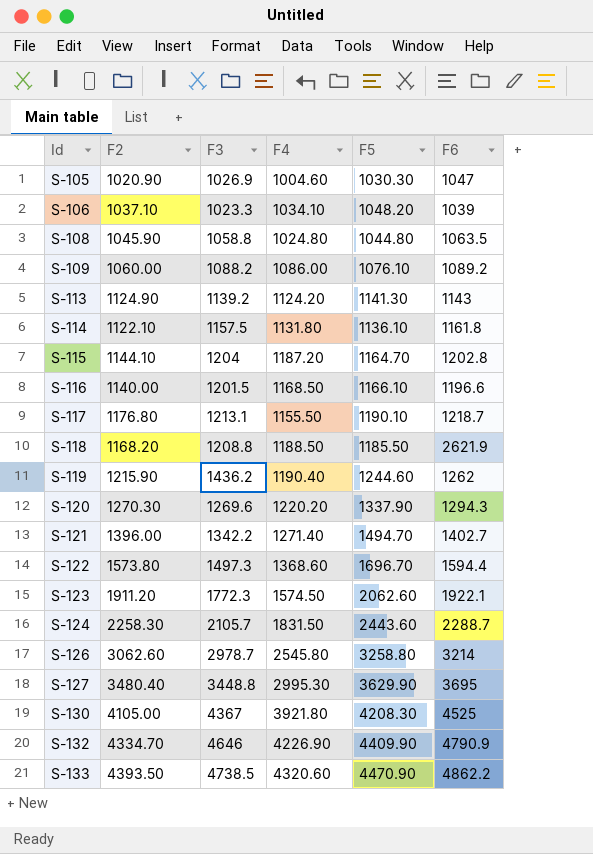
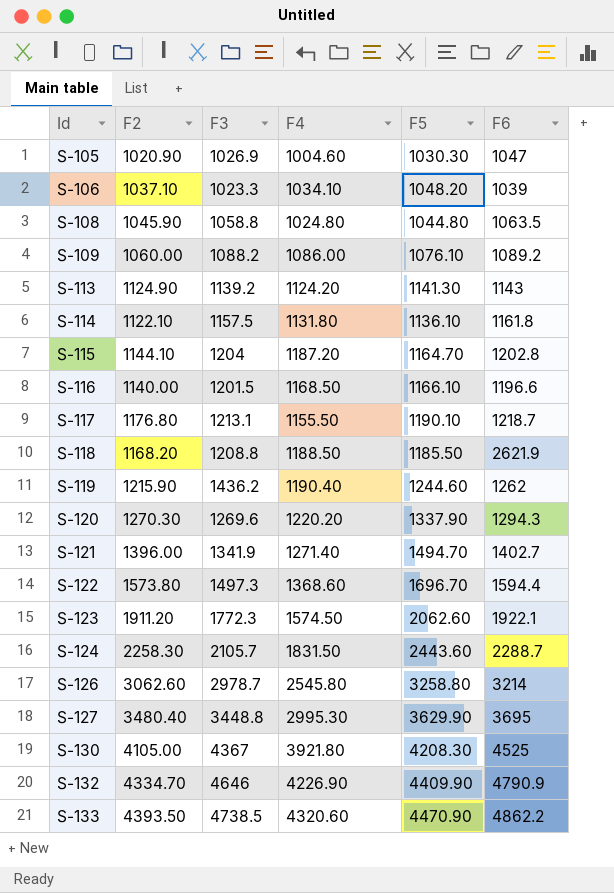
S-121 | F3: 1342.2 -> 1341.9

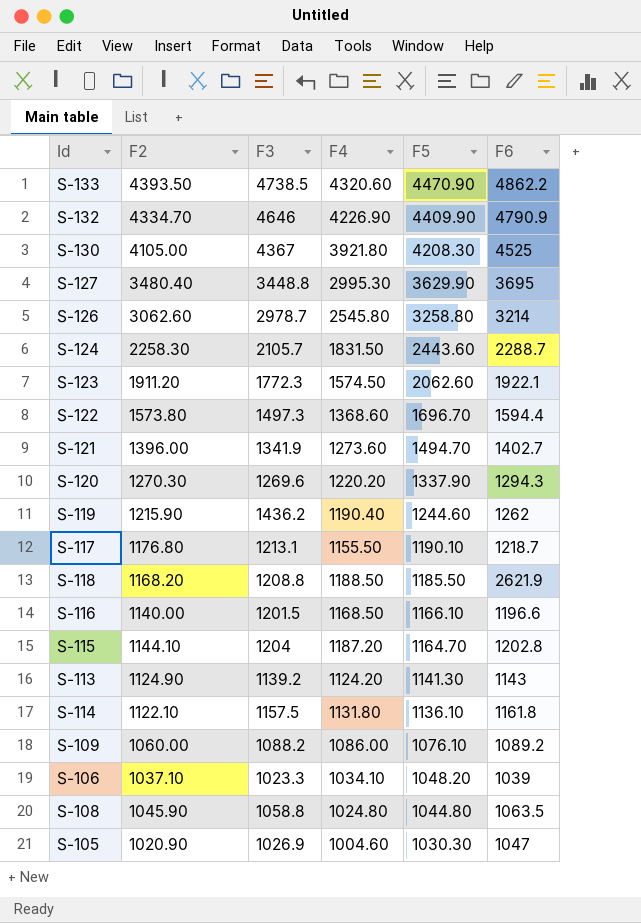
row order: Id ascending -> F5 descending
S-121 | F4: 1271.40 -> 1273.60

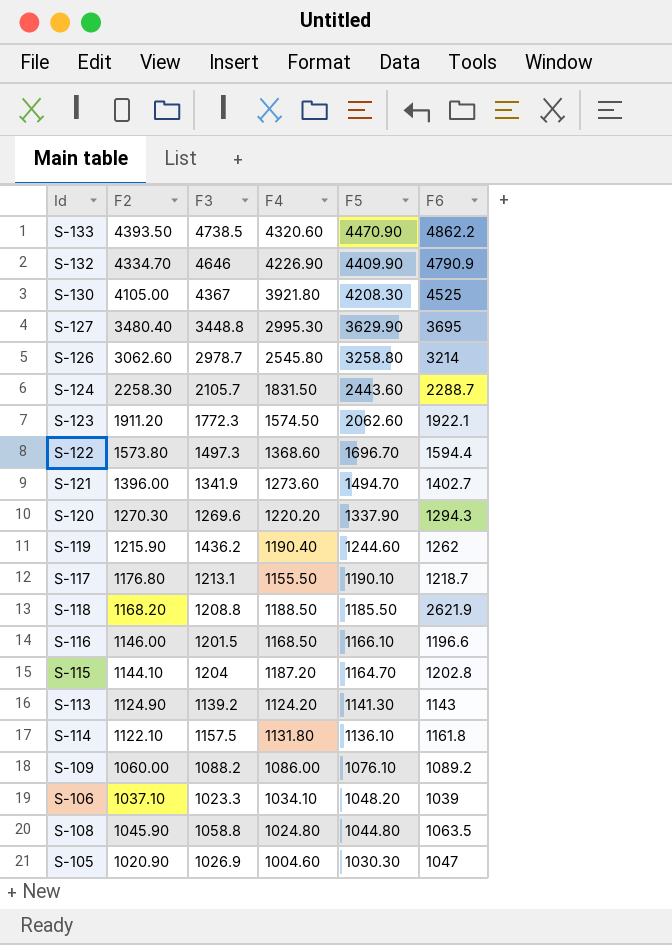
S-116 | F2: 1140.00 -> 1146.00

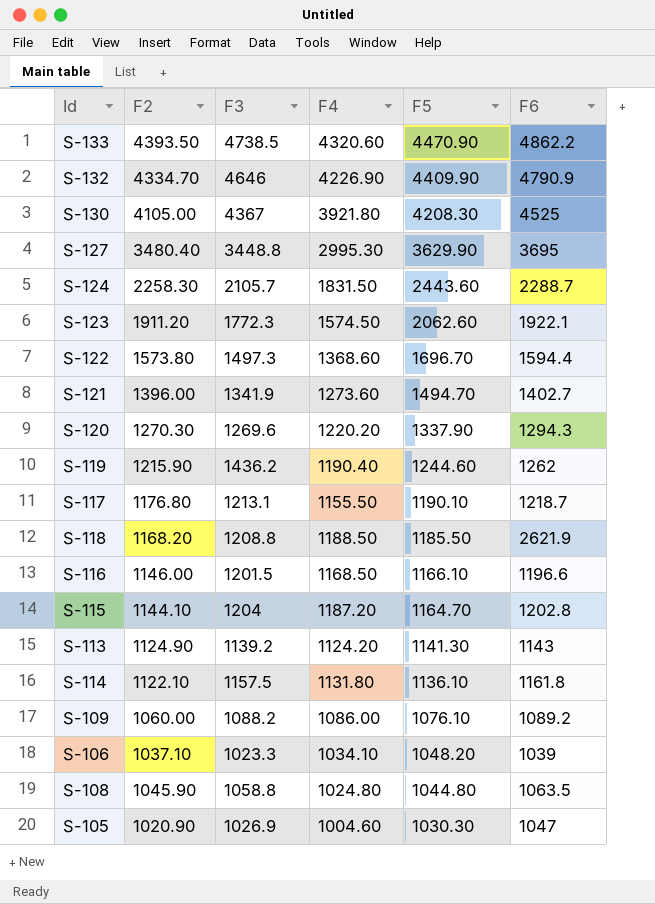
row S-126: 3062.60 | 2978.7 | 2545.80 | 3258.80 | 3214 -> none

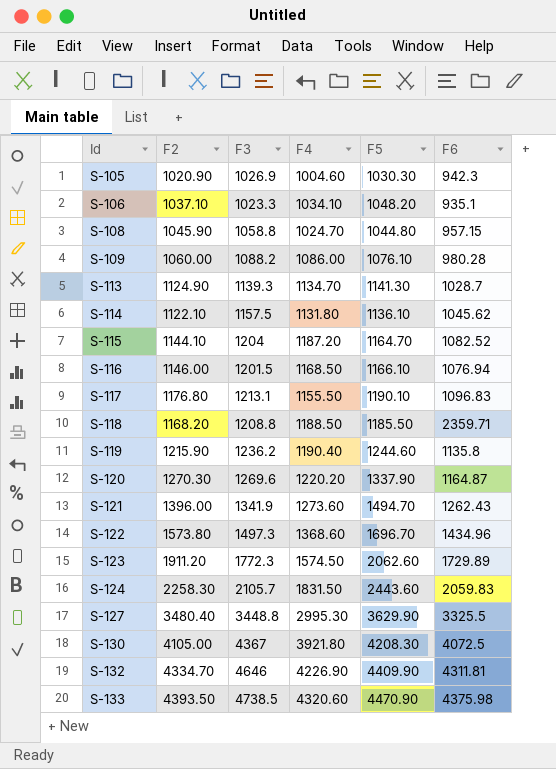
row order: F5 descending -> Id ascending
S-105 | F6: 1047 -> 942.3
S-106 | F6: 1039 -> 935.1
S-108 | F4: 1024.80 -> 1024.70
S-108 | F6: 1063.5 -> 957.15
S-109 | F6: 1089.2 -> 980.28
S-113 | F3: 1139.2 -> 1139.3
S-113 | F4: 1124.20 -> 1134.70
S-113 | F6: 1143 -> 1028.7
S-114 | F6: 1161.8 -> 1045.62
S-115 | F6: 1202.8 -> 1082.52
S-116 | F6: 1196.6 -> 1076.94
S-117 | F6: 1218.7 -> 1096.83
S-118 | F6: 2621.9 -> 2359.71
S-119 | F3: 1436.2 -> 1236.2
S-119 | F6: 1262 -> 1135.8
S-120 | F6: 1294.3 -> 1164.87
S-121 | F6: 1402.7 -> 1262.43
S-122 | F6: 1594.4 -> 1434.96
S-123 | F6: 1922.1 -> 1729.89
S-124 | F6: 2288.7 -> 2059.83
S-127 | F6: 3695 -> 3325.5
S-130 | F6: 4525 -> 4072.5
S-132 | F6: 4790.9 -> 4311.81
S-133 | F6: 4862.2 -> 4375.98

